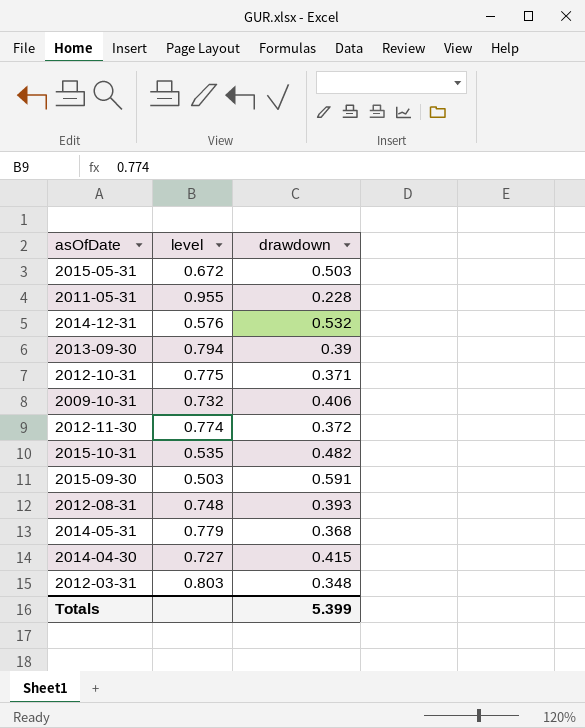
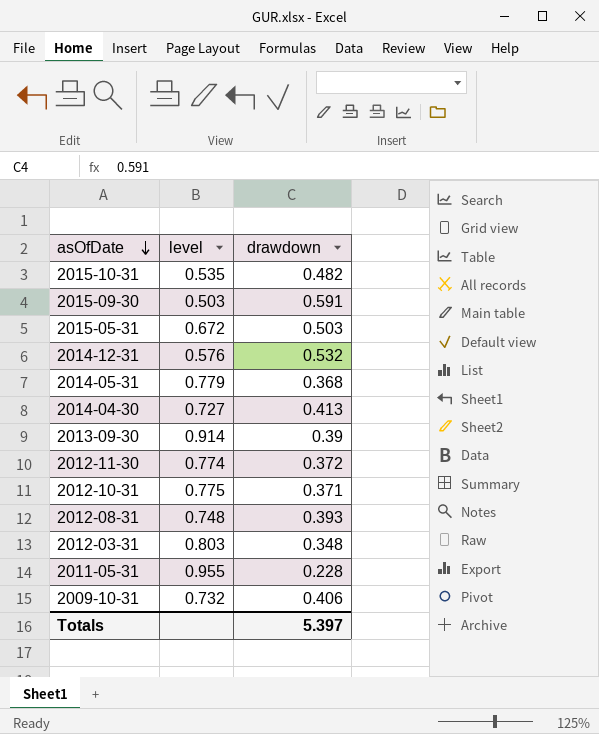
row order: none -> asOfDate descending
2014-04-30 | drawdown: 0.415 -> 0.413
2013-09-30 | level: 0.794 -> 0.914
Totals | drawdown: 5.399 -> 5.397

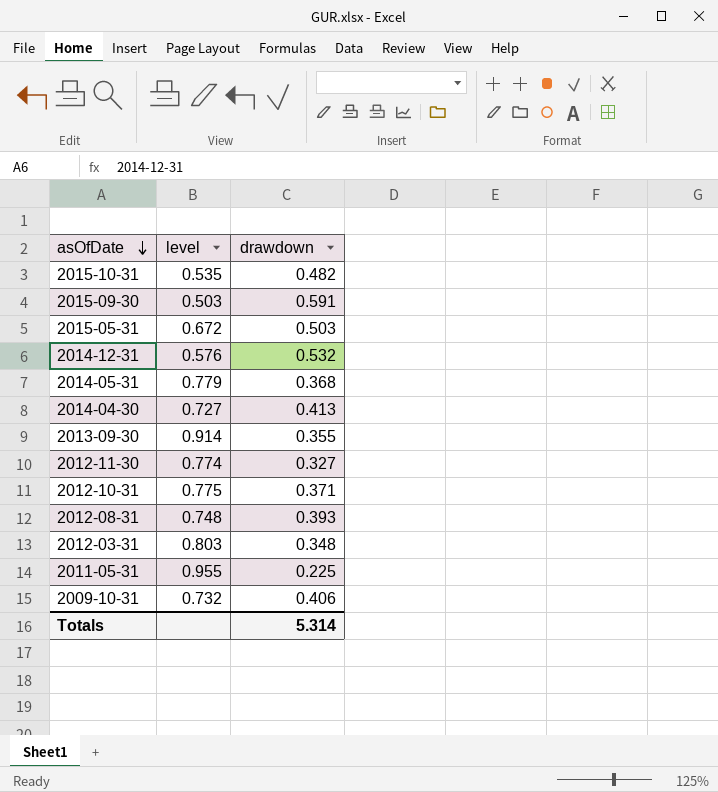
2013-09-30 | drawdown: 0.39 -> 0.355
2012-11-30 | drawdown: 0.372 -> 0.327
2011-05-31 | drawdown: 0.228 -> 0.225
Totals | drawdown: 5.397 -> 5.314

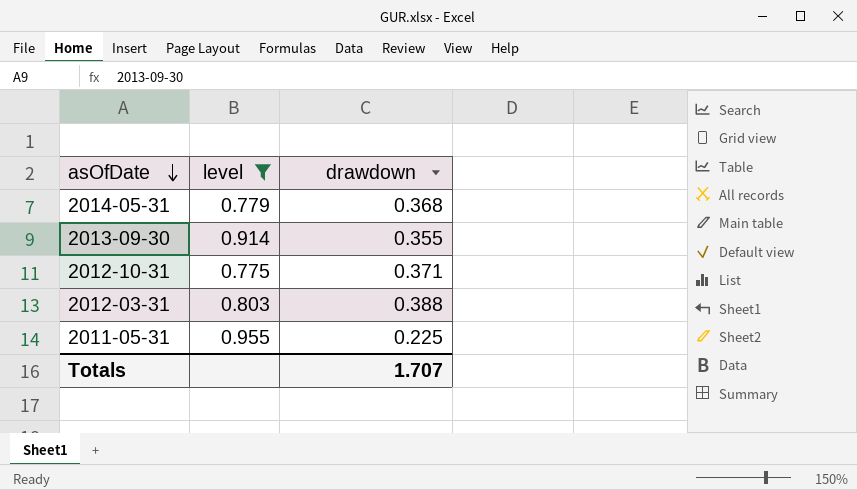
filter: none -> level >= 0.775
2012-03-31 | drawdown: 0.348 -> 0.388
Totals | drawdown: 5.314 -> 1.707

